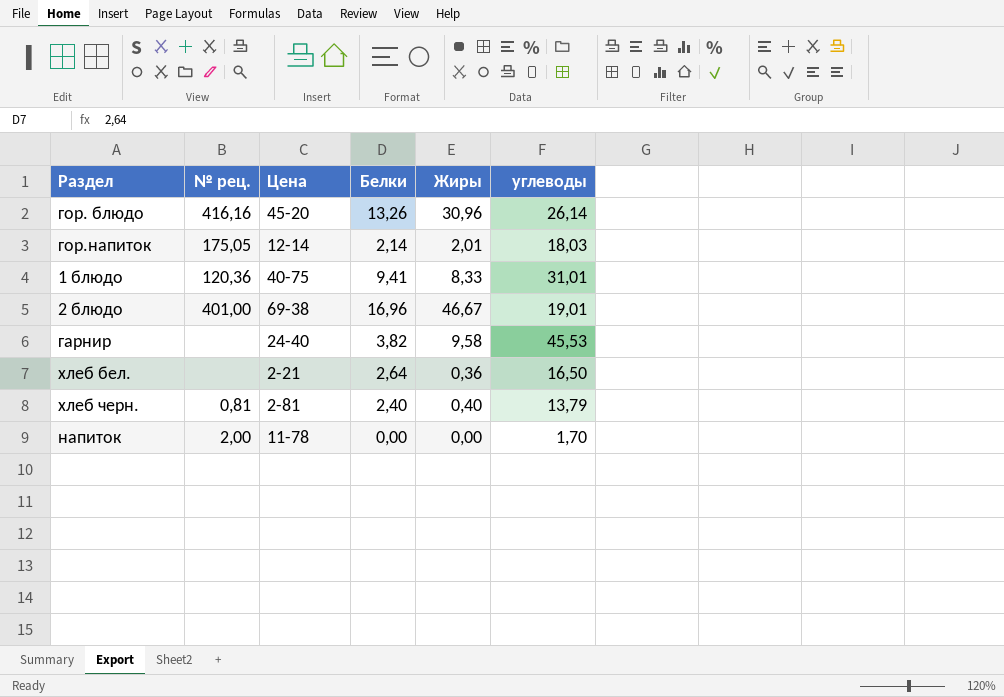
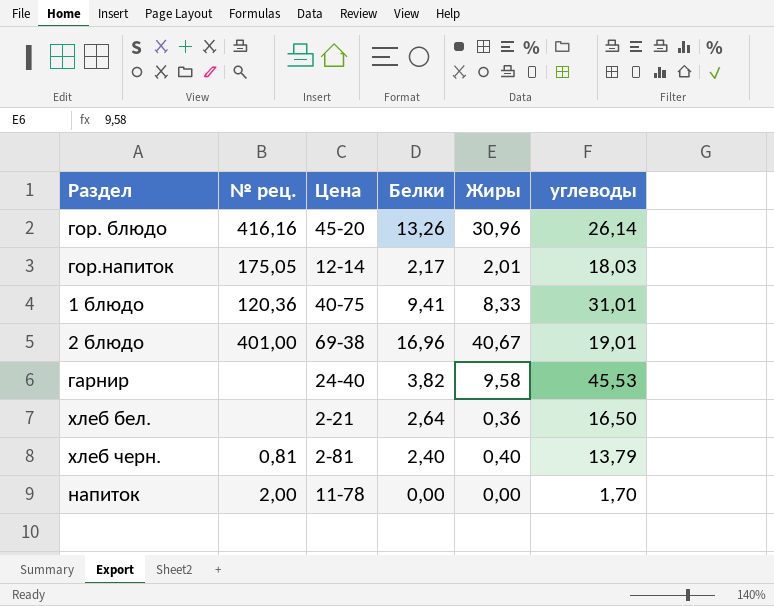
гор.напиток | Белки: 2,14 -> 2,17
2 блюдо | Жиры: 46,67 -> 40,67

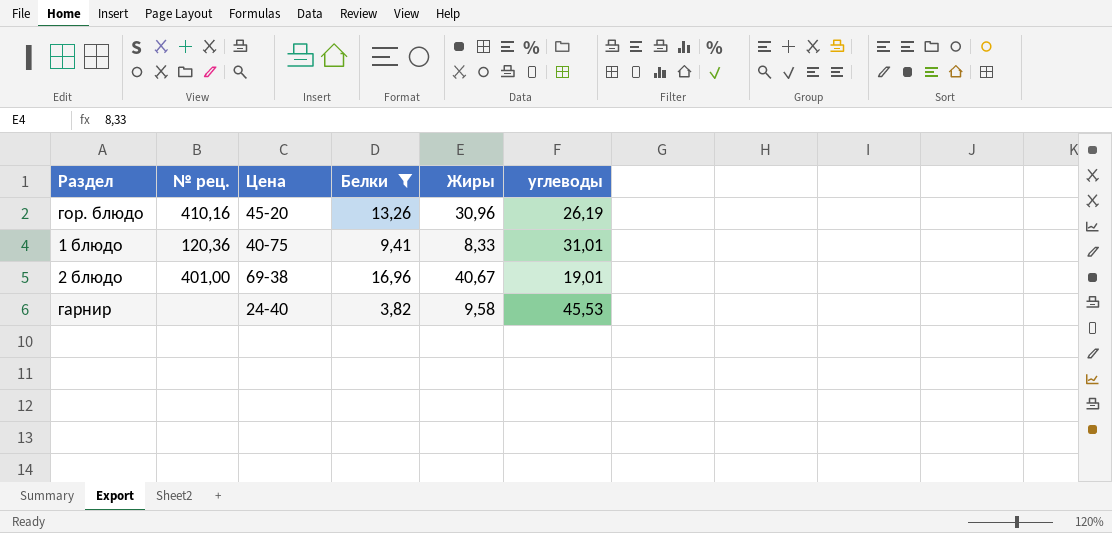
filter: none -> Белки >= 3,82
гор. блюдо | № рец.: 416,16 -> 410,16
гор. блюдо | углеводы: 26,14 -> 26,19

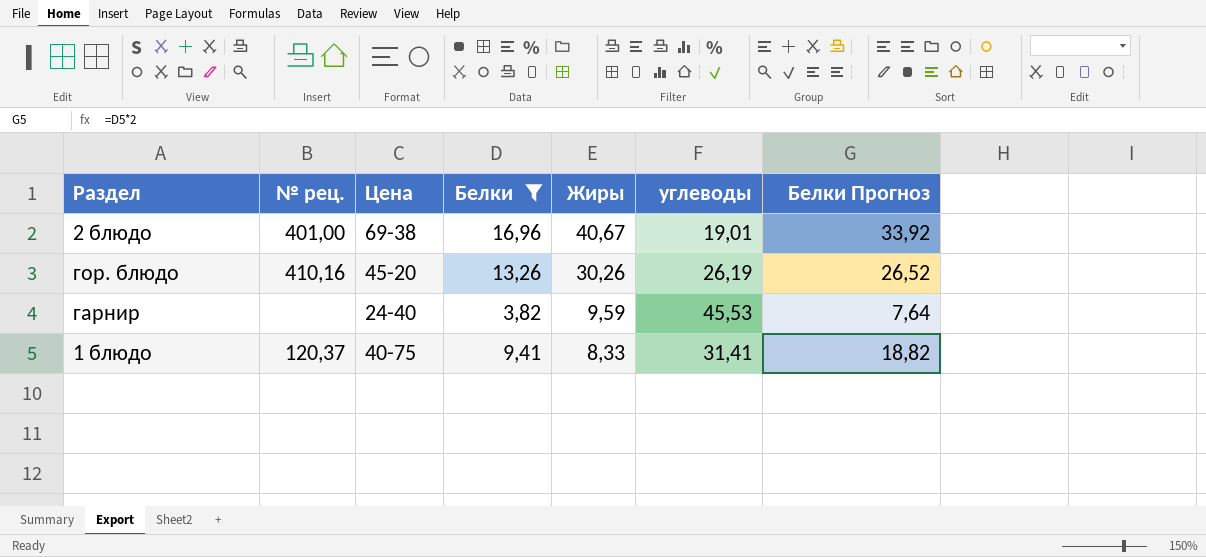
row order: none -> Жиры descending
column Белки Прогноз | formula: none -> [Белки] * 2
гор. блюдо | Жиры: 30,96 -> 30,26
гарнир | Жиры: 9,58 -> 9,59
1 блюдо | № рец.: 120,36 -> 120,37
1 блюдо | углеводы: 31,01 -> 31,41

